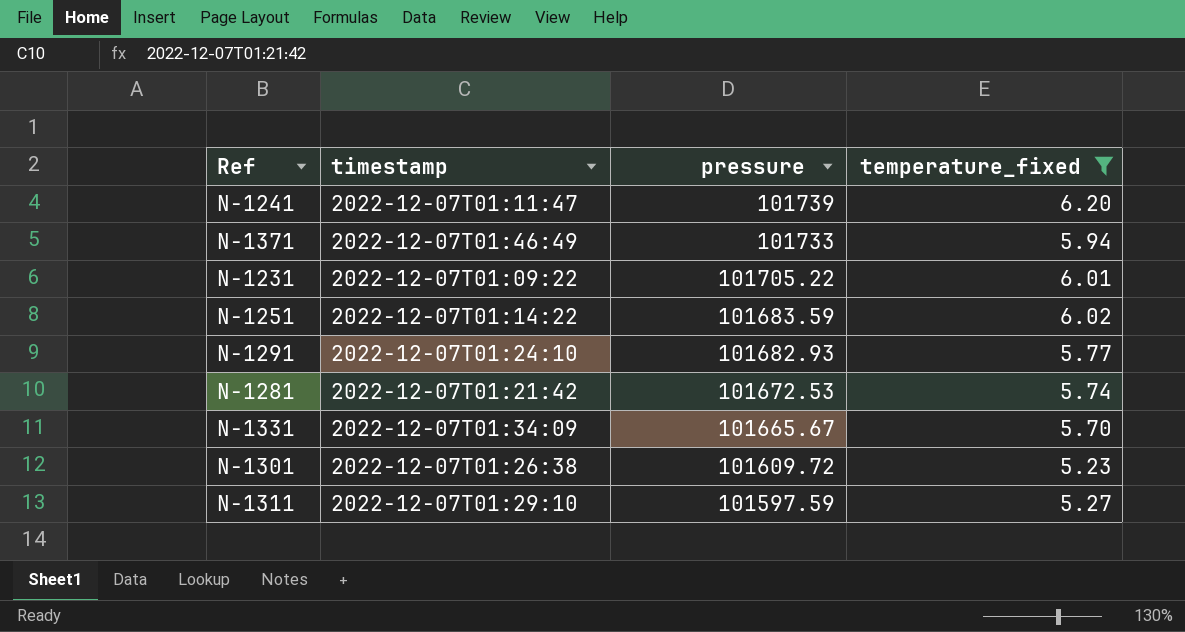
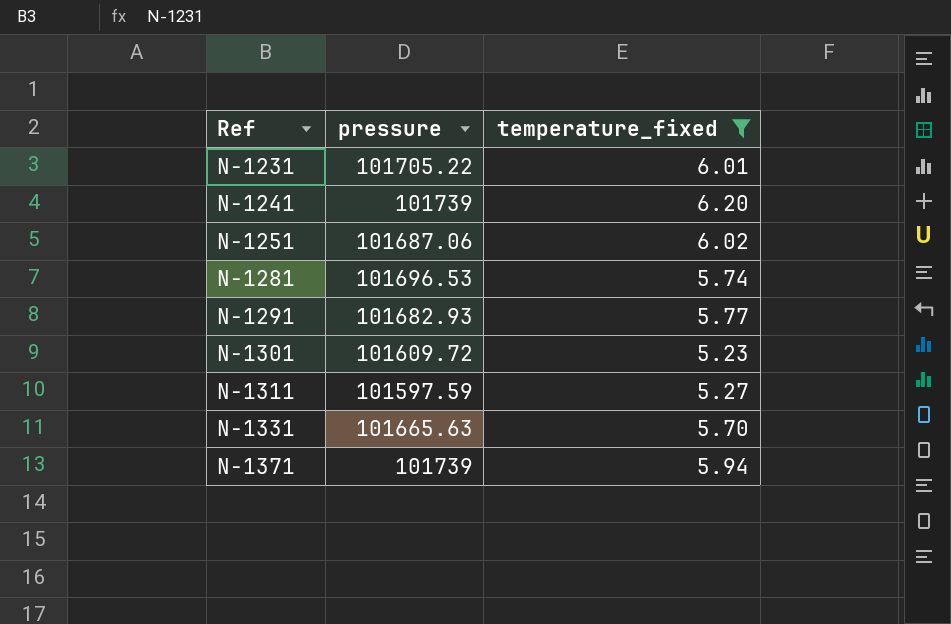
row order: pressure descending -> Ref ascending
column timestamp | position: 2 -> none
N-1251 | pressure: 101683.59 -> 101687.06
N-1281 | pressure: 101672.53 -> 101696.53
N-1331 | pressure: 101665.67 -> 101665.63
N-1371 | pressure: 101733 -> 101739

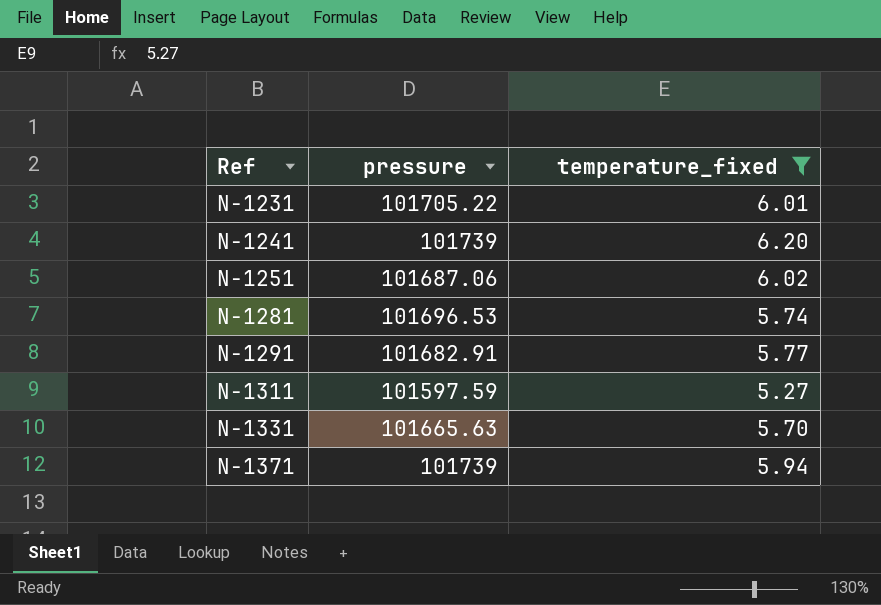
row N-1301: 101609.72 | 5.23 -> none
N-1291 | pressure: 101682.93 -> 101682.91

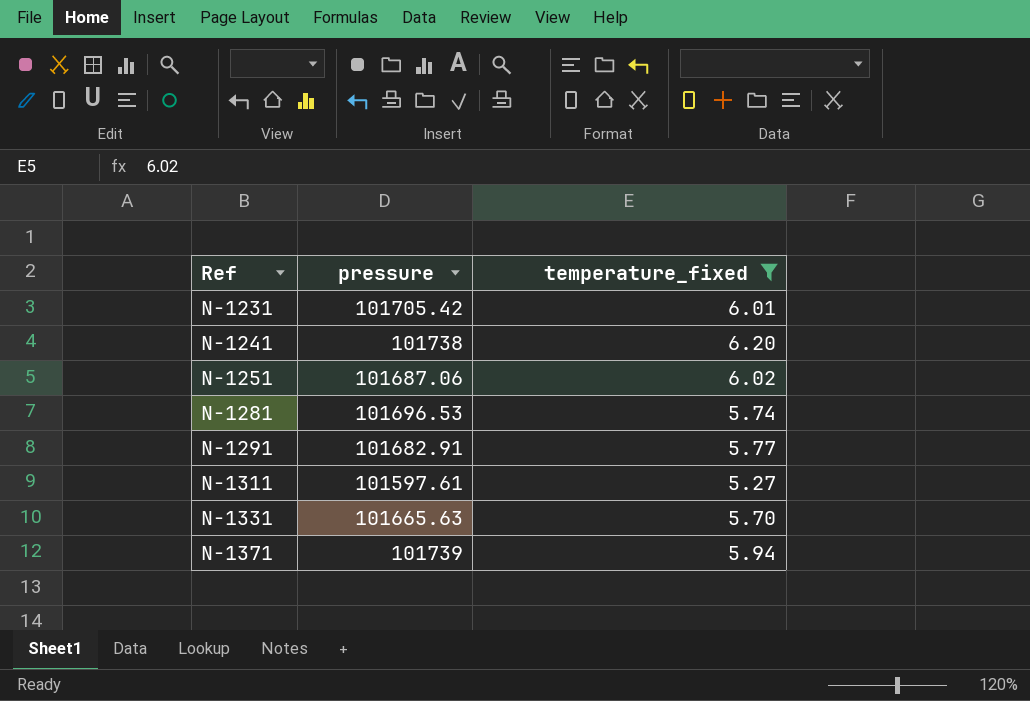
N-1231 | pressure: 101705.22 -> 101705.42
N-1241 | pressure: 101739 -> 101738
N-1311 | pressure: 101597.59 -> 101597.61

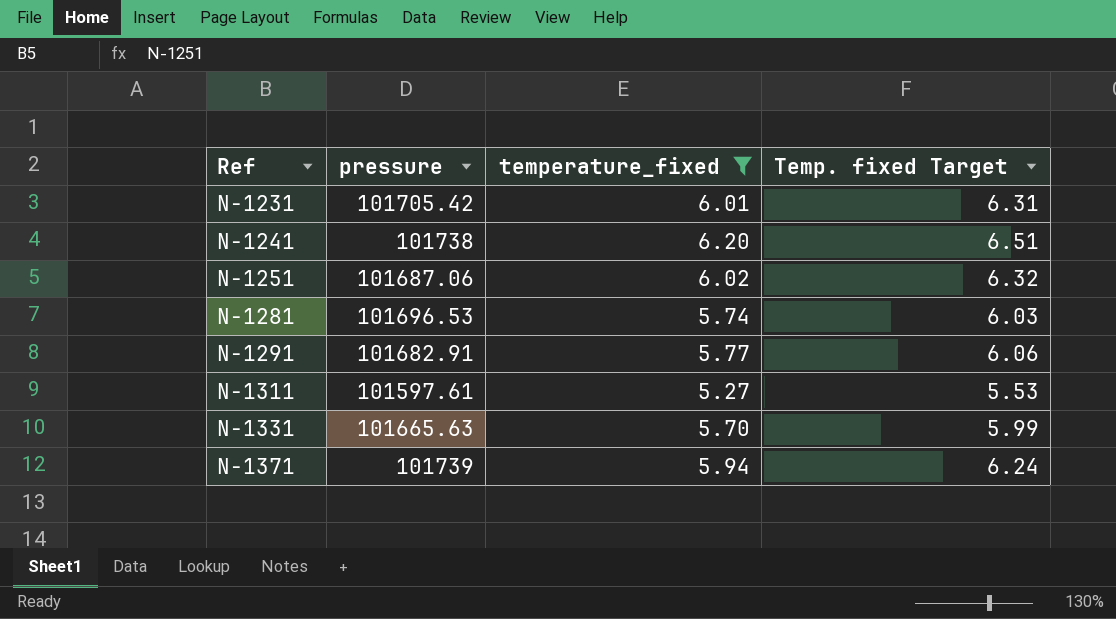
column Temp. fixed Target | formula: none -> [temperature_fixed] * 1.05

